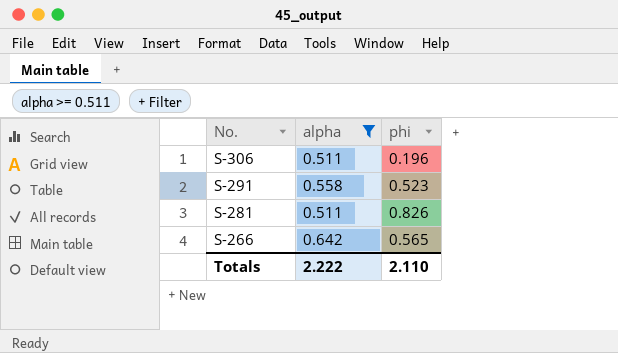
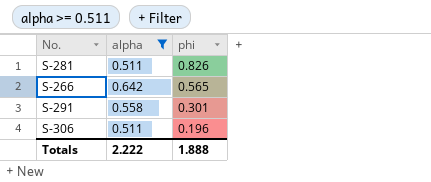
row order: No. descending -> phi descending
S-291 | phi: 0.523 -> 0.301
Totals | phi: 2.110 -> 1.888

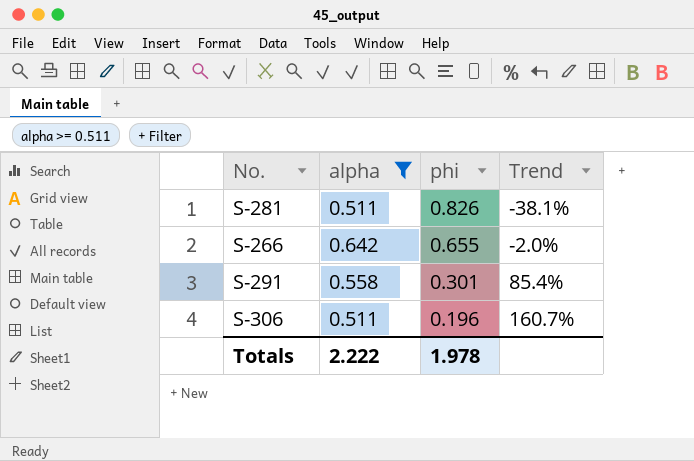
column Trend | formula: none -> ([alpha] - [phi]) / [phi]
S-266 | phi: 0.565 -> 0.655
Totals | phi: 1.888 -> 1.978

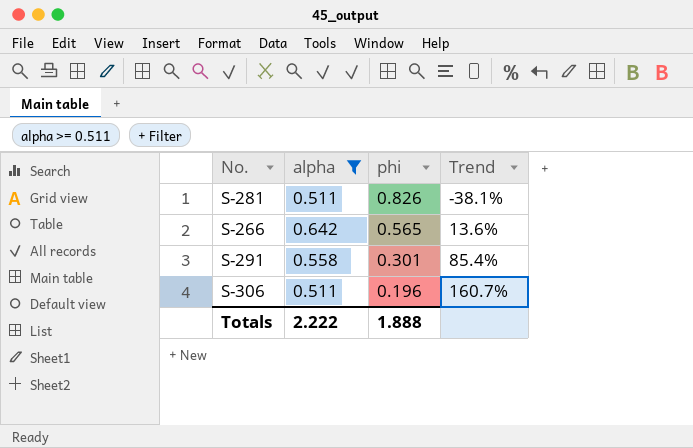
S-266 | phi: 0.655 -> 0.565
S-266 | Trend: -2.0% -> 13.6%
Totals | phi: 1.978 -> 1.888

